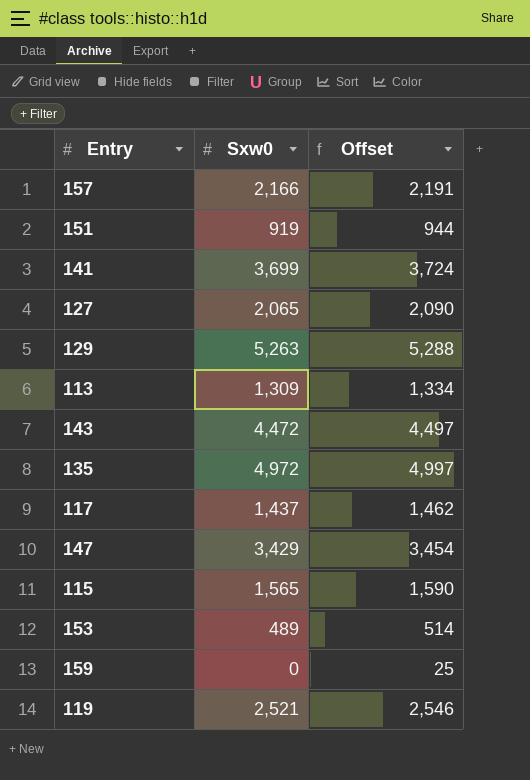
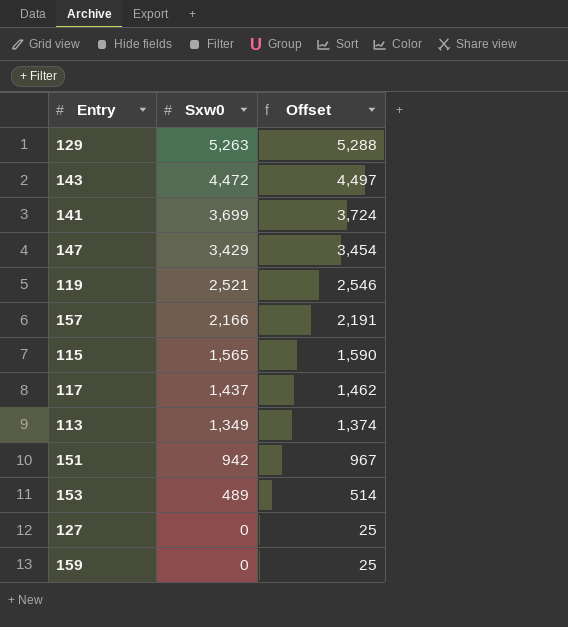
row order: none -> Sxw0 descending
row 135: 4,972 | 4,997 -> none
113 | Sxw0: 1,309 -> 1,349
113 | Offset: 1,334 -> 1,374
151 | Sxw0: 919 -> 942
151 | Offset: 944 -> 967
127 | Sxw0: 2,065 -> 0
127 | Offset: 2,090 -> 25

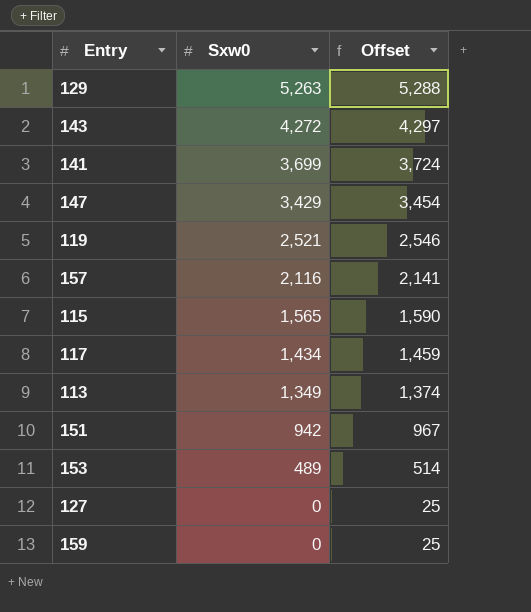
143 | Sxw0: 4,472 -> 4,272
143 | Offset: 4,497 -> 4,297
157 | Sxw0: 2,166 -> 2,116
157 | Offset: 2,191 -> 2,141
117 | Sxw0: 1,437 -> 1,434
117 | Offset: 1,462 -> 1,459

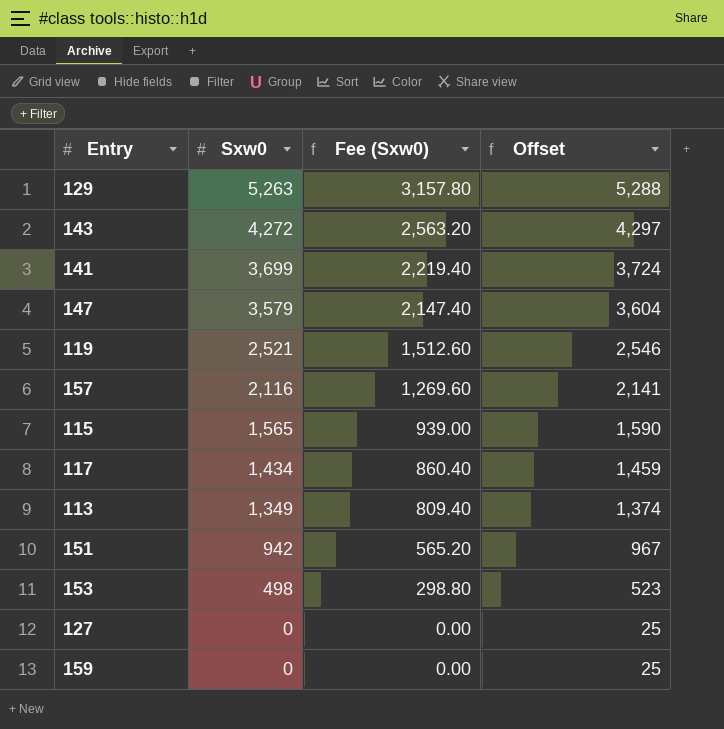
column Fee (Sxw0) | formula: none -> [Sxw0] * 0.6
147 | Sxw0: 3,429 -> 3,579
147 | Offset: 3,454 -> 3,604
153 | Sxw0: 489 -> 498
153 | Offset: 514 -> 523

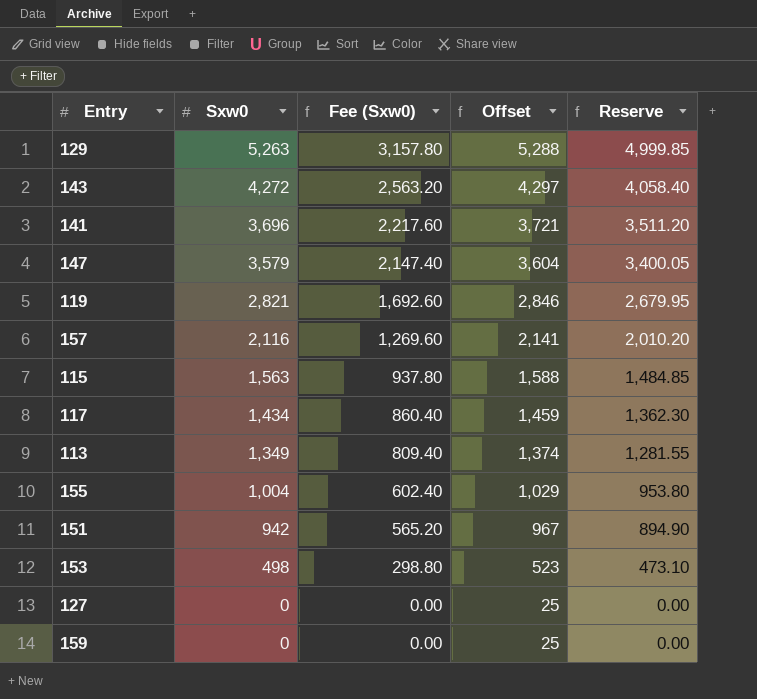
column Reserve | formula: none -> [Sxw0] * 0.95
141 | Sxw0: 3,699 -> 3,696
141 | Fee (Sxw0): 2,219.40 -> 2,217.60
141 | Offset: 3,724 -> 3,721
119 | Sxw0: 2,521 -> 2,821
119 | Fee (Sxw0): 1,512.60 -> 1,692.60
119 | Offset: 2,546 -> 2,846
115 | Sxw0: 1,565 -> 1,563
115 | Fee (Sxw0): 939.00 -> 937.80
115 | Offset: 1,590 -> 1,588
row 155: none -> 1,004 | 602.40 | 1,029 | 953.80

